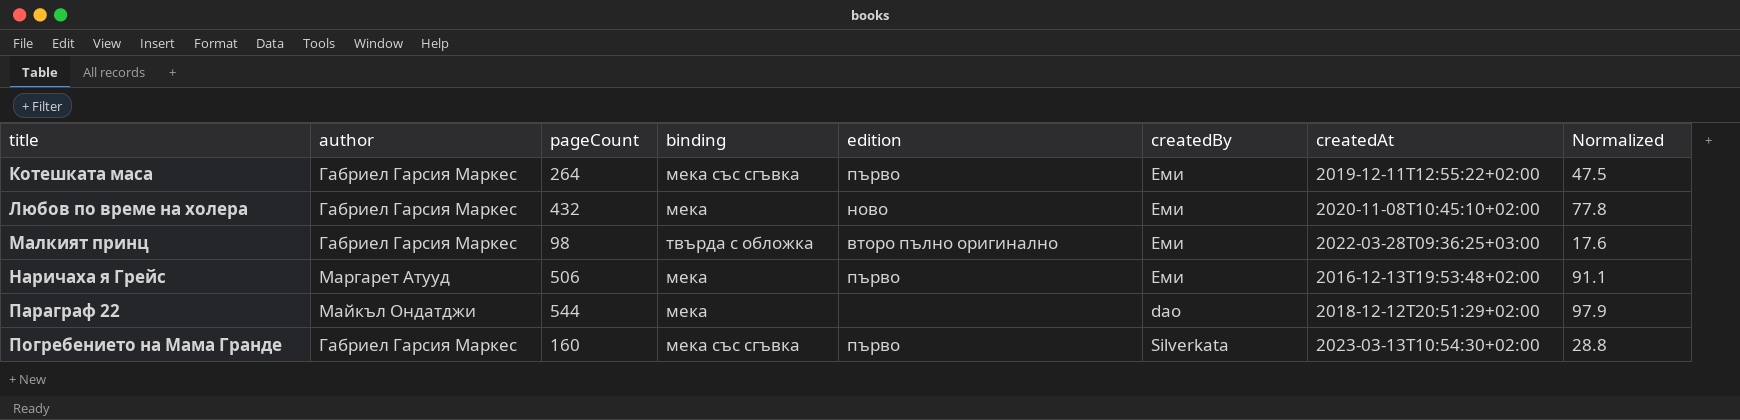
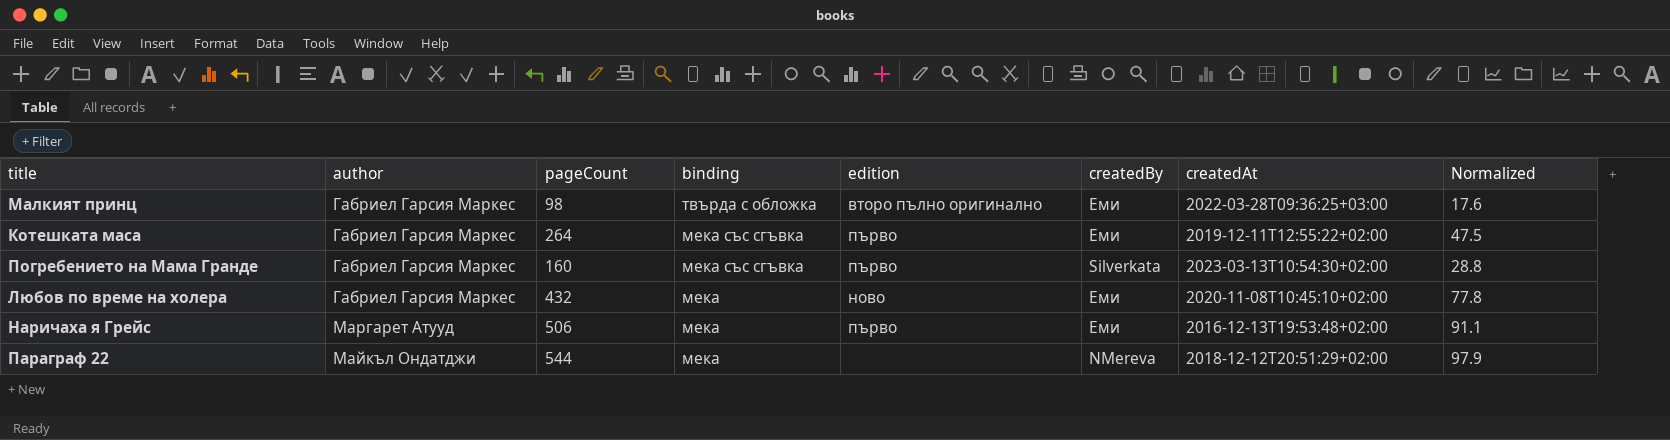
row order: title ascending -> binding descending
Параграф 22 | createdBy: dao -> NMereva

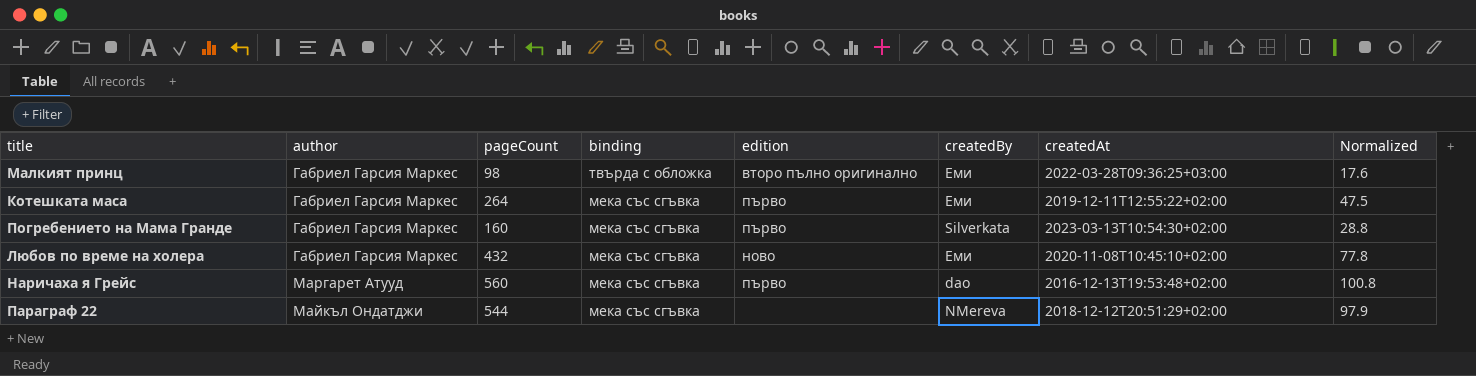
Любов по време на холера | binding: мека -> мека със сгъвка
Наричаха я Грейс | pageCount: 506 -> 560
Наричаха я Грейс | binding: мека -> мека със сгъвка
Наричаха я Грейс | createdBy: Еми -> dao
Наричаха я Грейс | Normalized: 91.1 -> 100.8
Параграф 22 | binding: мека -> мека със сгъвка

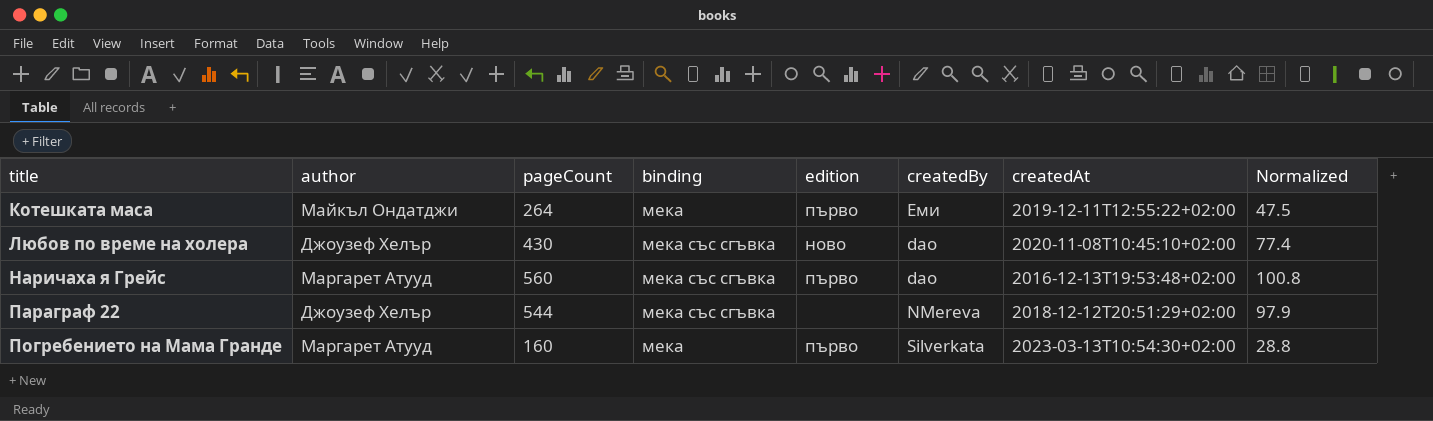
row order: binding descending -> title ascending
row Малкият принц: Габриел Гарсия Маркес | 98 | твърда с обложка | второ пълно оригинално | Еми | 2022-03-28T09:36:25+03:00 | 17.6 -> none
Котешката маса | author: Габриел Гарсия Маркес -> Майкъл Ондатджи
Котешката маса | binding: мека със сгъвка -> мека
Любов по време на холера | author: Габриел Гарсия Маркес -> Джоузеф Хелър
Любов по време на холера | pageCount: 432 -> 430
Любов по време на холера | createdBy: Еми -> dao
Любов по време на холера | Normalized: 77.8 -> 77.4
Параграф 22 | author: Майкъл Ондатджи -> Джоузеф Хелър
Погребението на Мама Гранде | author: Габриел Гарсия Маркес -> Маргарет Атууд
Погребението на Мама Гранде | binding: мека със сгъвка -> мека

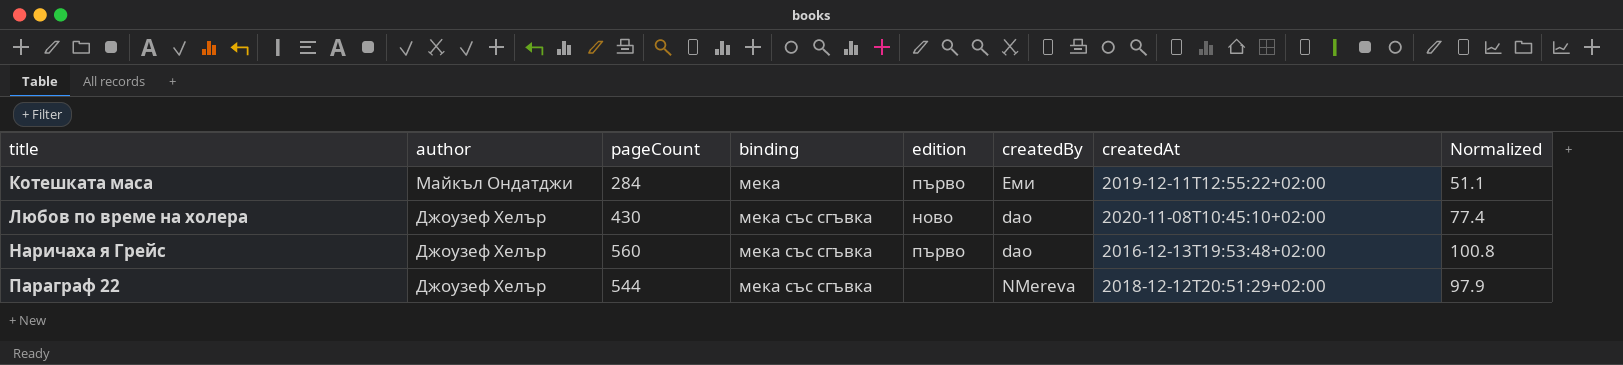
row Погребението на Мама Гранде: Маргарет Атууд | 160 | мека | първо | Silverkata | 2023-03-13T10:54:30+02:00 | 28.8 -> none
Котешката маса | pageCount: 264 -> 284
Котешката маса | Normalized: 47.5 -> 51.1
Наричаха я Грейс | author: Маргарет Атууд -> Джоузеф Хелър

